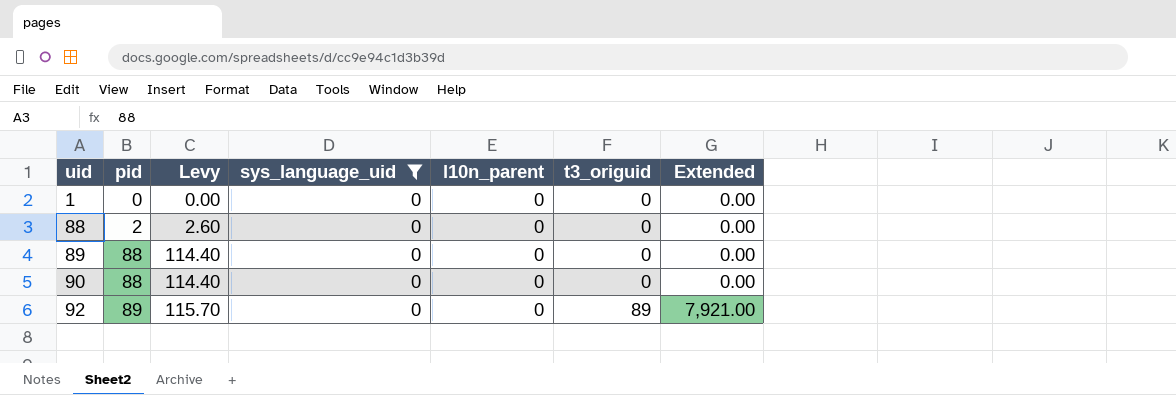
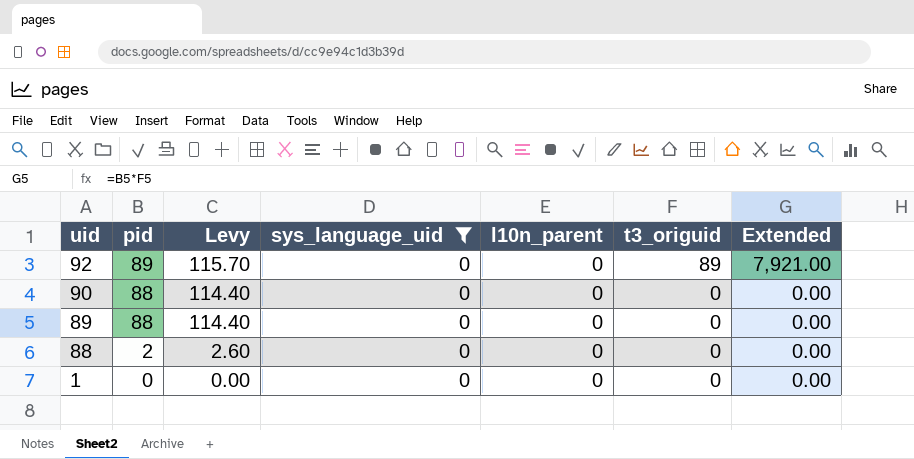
row order: uid ascending -> uid descending

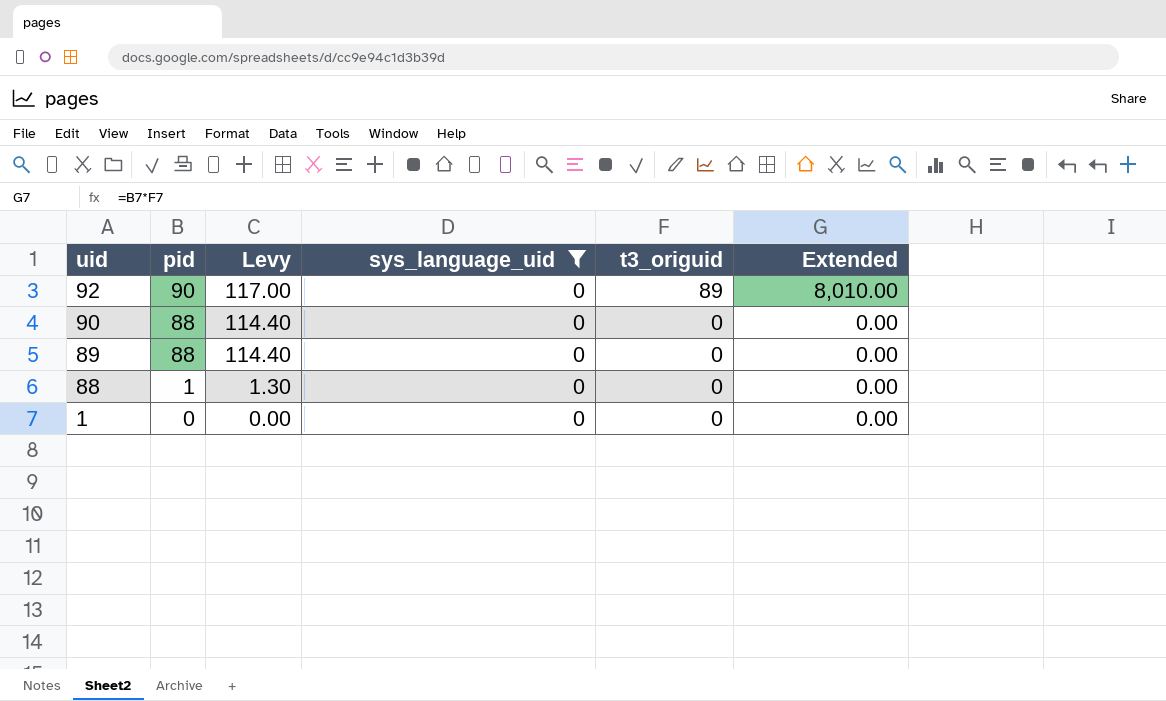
column l10n_parent | position: 5 -> none
92 | pid: 89 -> 90
92 | Levy: 115.70 -> 117.00
92 | Extended: 7,921.00 -> 8,010.00
88 | pid: 2 -> 1
88 | Levy: 2.60 -> 1.30

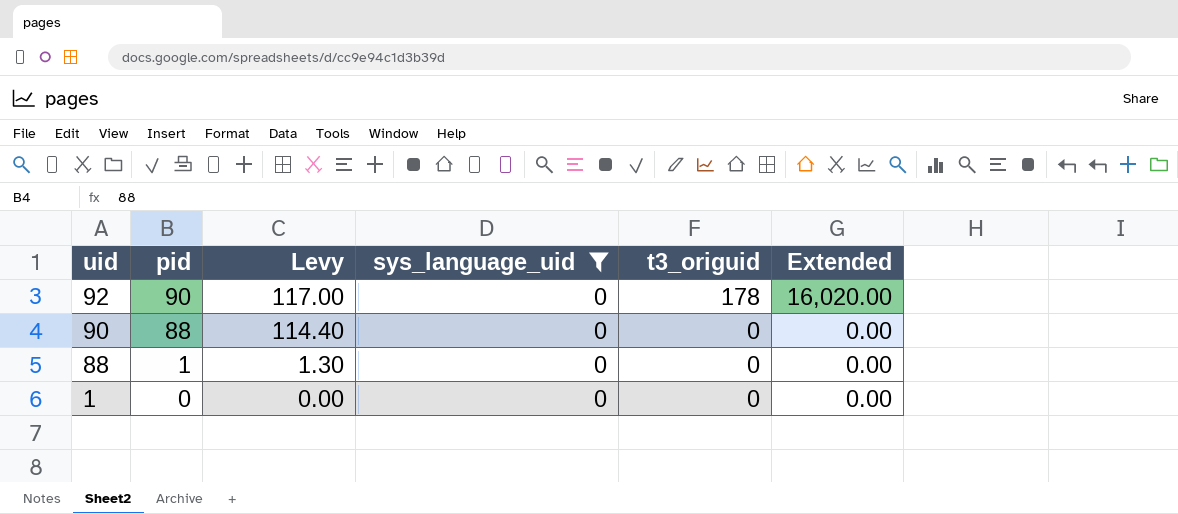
row 89: 88 | 114.40 | 0 | 0 | 0.00 -> none
92 | t3_origuid: 89 -> 178
92 | Extended: 8,010.00 -> 16,020.00

